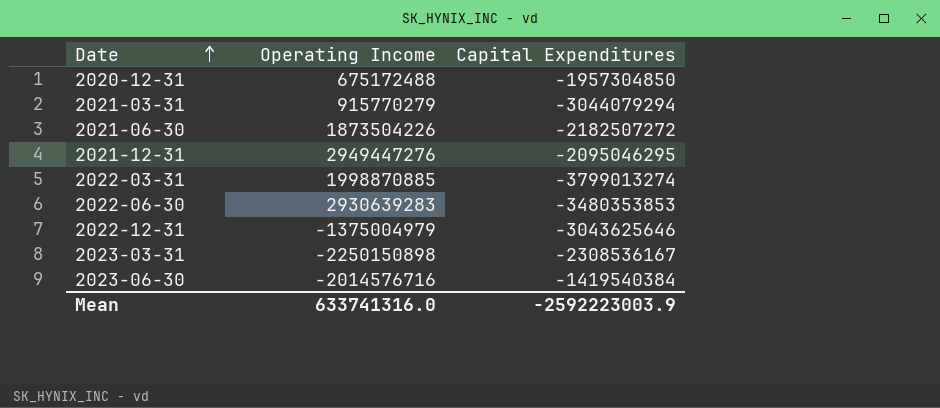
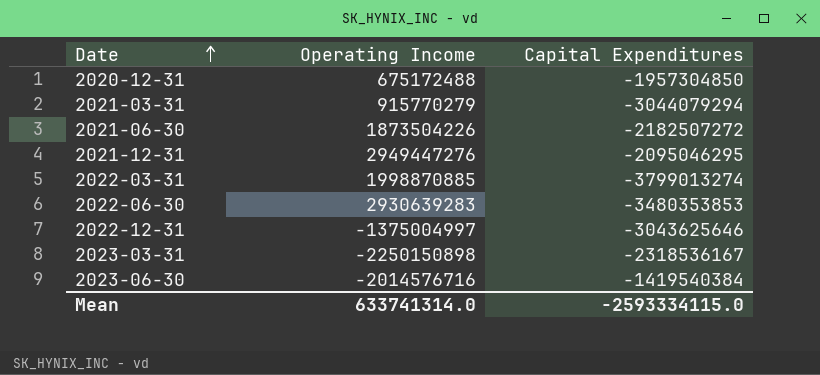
2022-12-31 | Operating Income: -1375004979 -> -1375004997
2023-03-31 | Capital Expenditures: -2308536167 -> -2318536167
Mean | Operating Income: 633741316.0 -> 633741314.0
Mean | Capital Expenditures: -2592223003.9 -> -2593334115.0

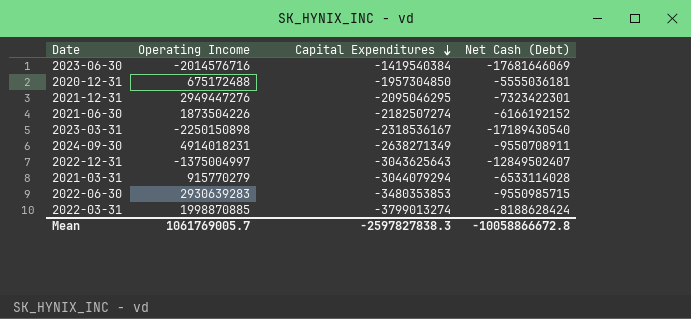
row order: Date ascending -> Capital Expenditures descending
column Net Cash (Debt) | position: none -> 4
2021-06-30 | Capital Expenditures: -2182507272 -> -2182507274
row 2024-09-30: none -> 4914018231 | -2638271349 | -9550708911
2022-12-31 | Capital Expenditures: -3043625646 -> -3043625643
Mean | Operating Income: 633741314.0 -> 1061769005.7
Mean | Capital Expenditures: -2593334115.0 -> -2597827838.3

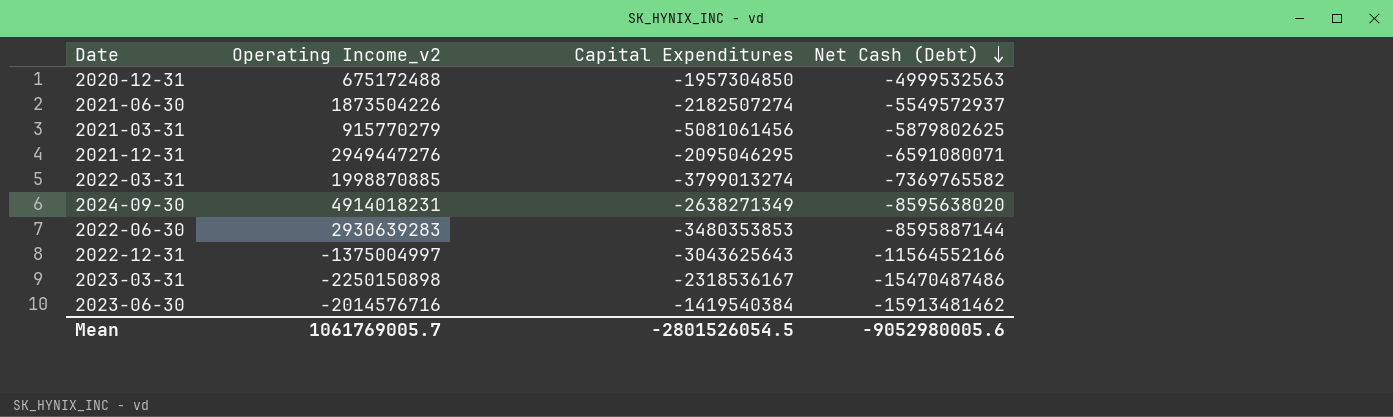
row order: Capital Expenditures descending -> Net Cash (Debt) descending
column name: Operating Income -> Operating Income_v2
2020-12-31 | Net Cash (Debt): -5555036181 -> -4999532563
2021-06-30 | Net Cash (Debt): -6166192152 -> -5549572937
2021-03-31 | Capital Expenditures: -3044079294 -> -5081061456
2021-03-31 | Net Cash (Debt): -6533114028 -> -5879802625
2021-12-31 | Net Cash (Debt): -7323422301 -> -6591080071
2022-03-31 | Net Cash (Debt): -8188628424 -> -7369765582
2024-09-30 | Net Cash (Debt): -9550708911 -> -8595638020
2022-06-30 | Net Cash (Debt): -9550985715 -> -8595887144
2022-12-31 | Net Cash (Debt): -12849502407 -> -11564552166
2023-03-31 | Net Cash (Debt): -17189430540 -> -15470487486
2023-06-30 | Net Cash (Debt): -17681646069 -> -15913481462
Mean | Capital Expenditures: -2597827838.3 -> -2801526054.5
Mean | Net Cash (Debt): -10058866672.8 -> -9052980005.6

